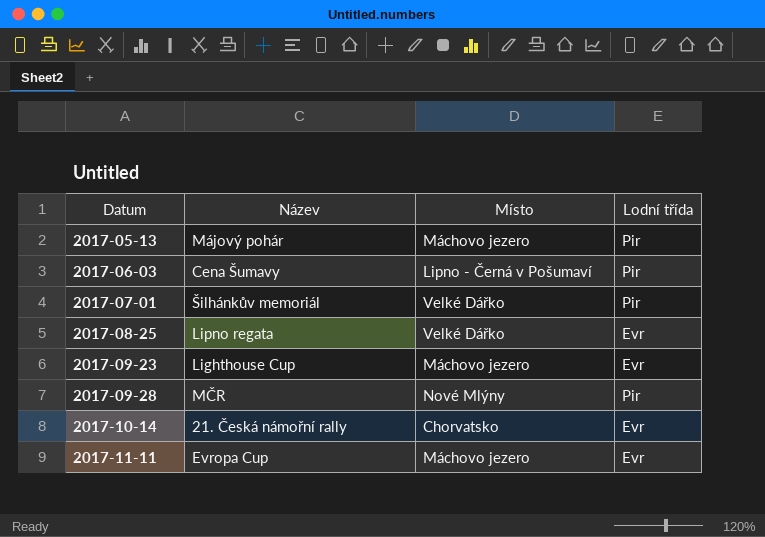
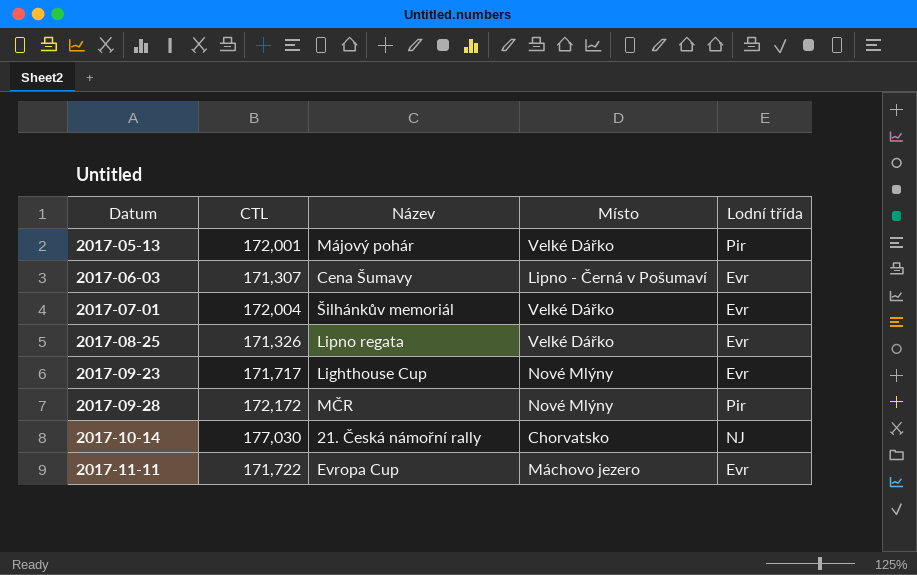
column CTL | position: none -> 2
2017-05-13 | Místo: Máchovo jezero -> Velké Dářko
2017-06-03 | Lodní třída: Pir -> Evr
2017-07-01 | Lodní třída: Pir -> Evr
2017-09-23 | Místo: Máchovo jezero -> Nové Mlýny
2017-10-14 | Lodní třída: Evr -> NJ

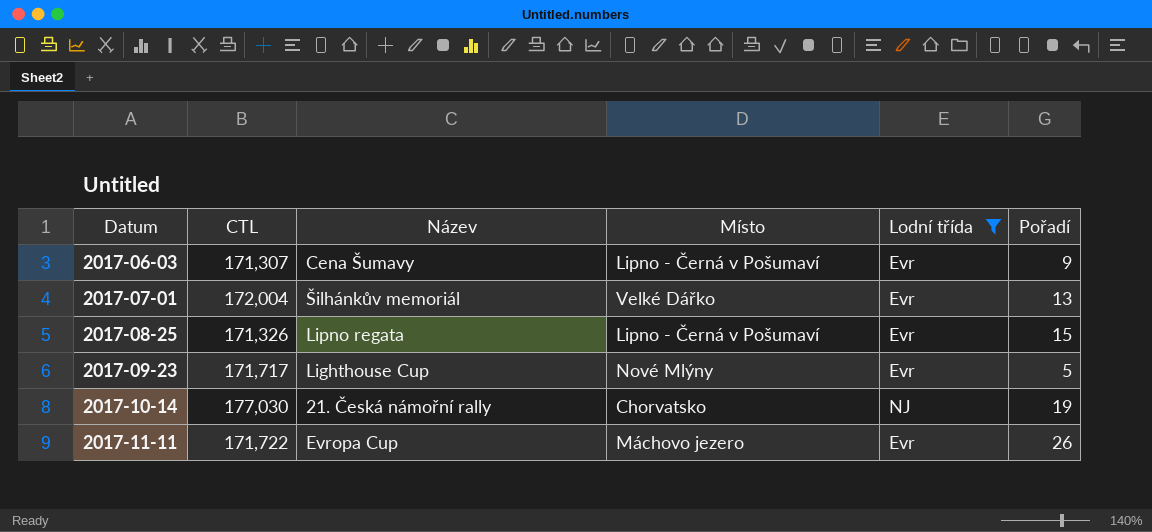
filter: none -> Lodní třída != Pir
column Pořadí | position: none -> 6
2017-08-25 | Místo: Velké Dářko -> Lipno - Černá v Pošumaví

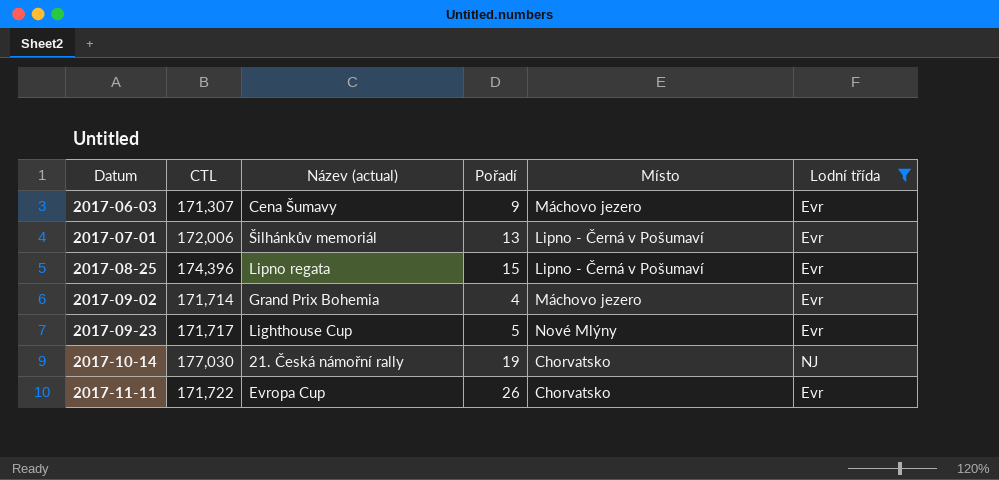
column name: Název -> Název (actual)
column Pořadí | position: 6 -> 4
2017-06-03 | Místo: Lipno - Černá v Pošumaví -> Máchovo jezero
2017-07-01 | CTL: 172,004 -> 172,006
2017-07-01 | Místo: Velké Dářko -> Lipno - Černá v Pošumaví
2017-08-25 | CTL: 171,326 -> 174,396
row 2017-09-02: none -> 171,714 | Grand Prix Bohemia | 4 | Máchovo jezero | Evr
2017-11-11 | Místo: Máchovo jezero -> Chorvatsko

